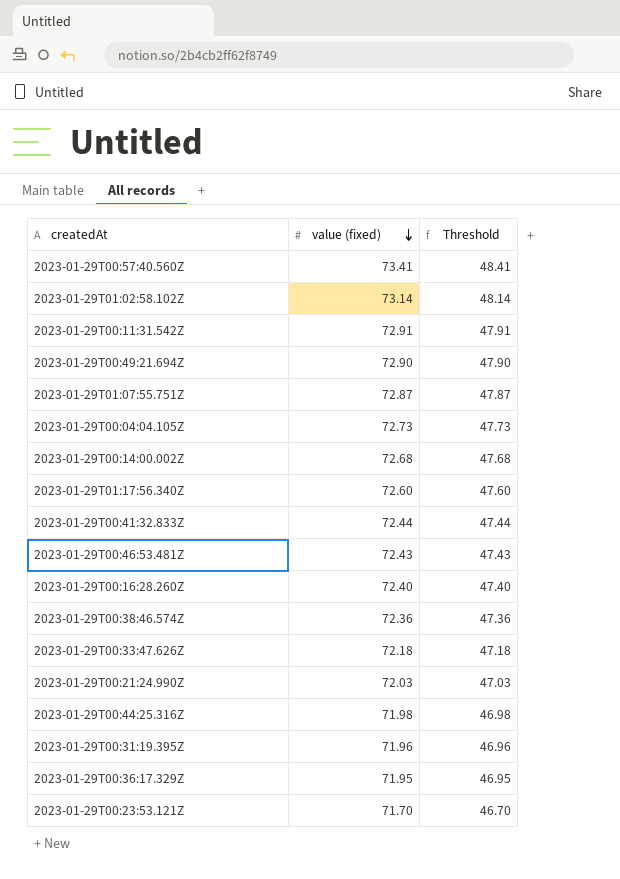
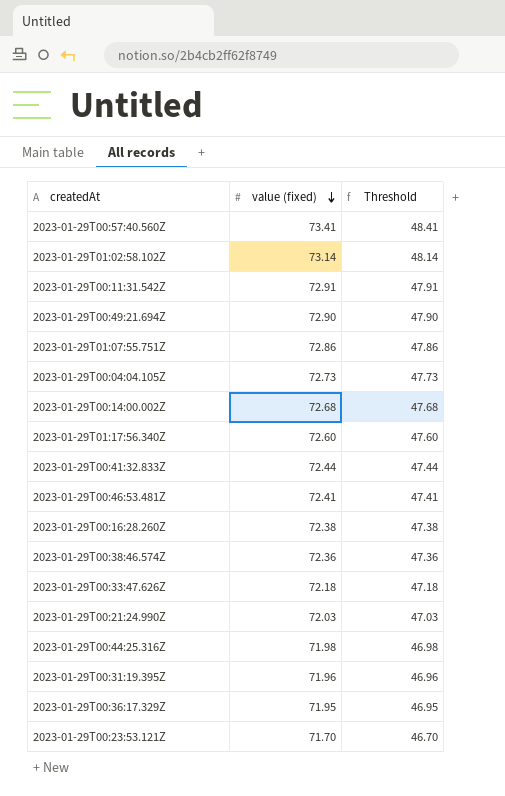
2023-01-29T01:07:55.751Z | value (fixed): 72.87 -> 72.86
2023-01-29T01:07:55.751Z | Threshold: 47.87 -> 47.86
2023-01-29T00:46:53.481Z | value (fixed): 72.43 -> 72.41
2023-01-29T00:46:53.481Z | Threshold: 47.43 -> 47.41
2023-01-29T00:16:28.260Z | value (fixed): 72.40 -> 72.38
2023-01-29T00:16:28.260Z | Threshold: 47.40 -> 47.38

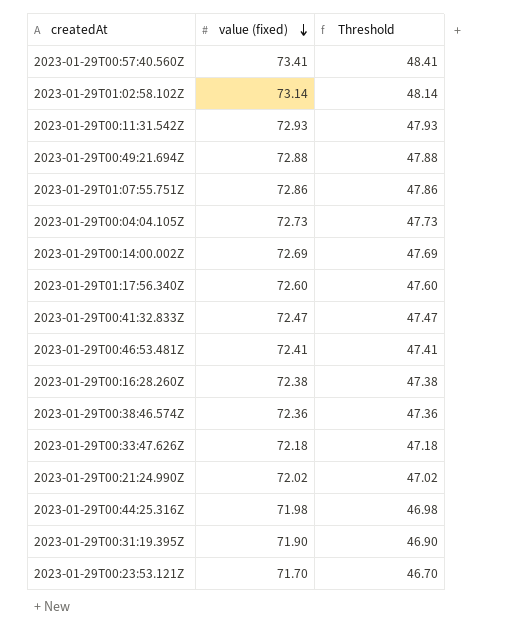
row 2023-01-29T00:36:17.329Z: 71.95 | 46.95 -> none
2023-01-29T00:11:31.542Z | value (fixed): 72.91 -> 72.93
2023-01-29T00:11:31.542Z | Threshold: 47.91 -> 47.93
2023-01-29T00:49:21.694Z | value (fixed): 72.90 -> 72.88
2023-01-29T00:49:21.694Z | Threshold: 47.90 -> 47.88
2023-01-29T00:14:00.002Z | value (fixed): 72.68 -> 72.69
2023-01-29T00:14:00.002Z | Threshold: 47.68 -> 47.69
2023-01-29T00:41:32.833Z | value (fixed): 72.44 -> 72.47
2023-01-29T00:41:32.833Z | Threshold: 47.44 -> 47.47
2023-01-29T00:21:24.990Z | value (fixed): 72.03 -> 72.02
2023-01-29T00:21:24.990Z | Threshold: 47.03 -> 47.02
2023-01-29T00:31:19.395Z | value (fixed): 71.96 -> 71.90
2023-01-29T00:31:19.395Z | Threshold: 46.96 -> 46.90

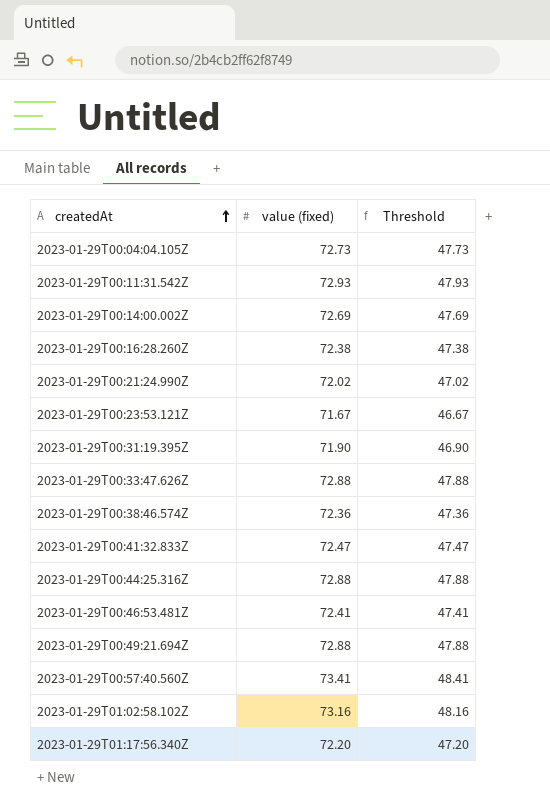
row order: value (fixed) descending -> createdAt ascending
row 2023-01-29T01:07:55.751Z: 72.86 | 47.86 -> none
2023-01-29T00:23:53.121Z | value (fixed): 71.70 -> 71.67
2023-01-29T00:23:53.121Z | Threshold: 46.70 -> 46.67
2023-01-29T00:33:47.626Z | value (fixed): 72.18 -> 72.88
2023-01-29T00:33:47.626Z | Threshold: 47.18 -> 47.88
2023-01-29T00:44:25.316Z | value (fixed): 71.98 -> 72.88
2023-01-29T00:44:25.316Z | Threshold: 46.98 -> 47.88
2023-01-29T01:02:58.102Z | value (fixed): 73.14 -> 73.16
2023-01-29T01:02:58.102Z | Threshold: 48.14 -> 48.16
2023-01-29T01:17:56.340Z | value (fixed): 72.60 -> 72.20
2023-01-29T01:17:56.340Z | Threshold: 47.60 -> 47.20

